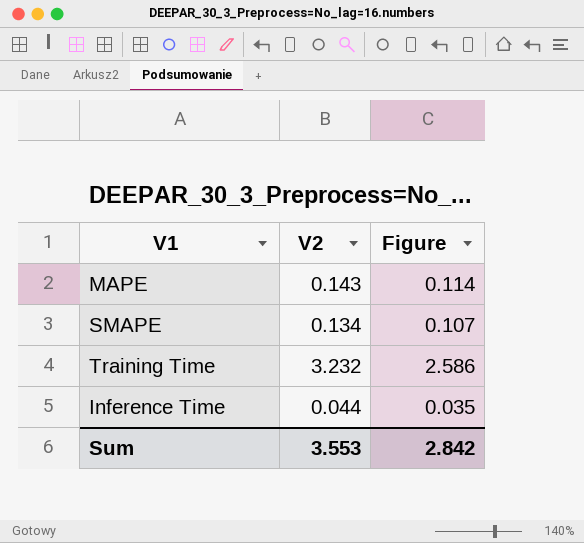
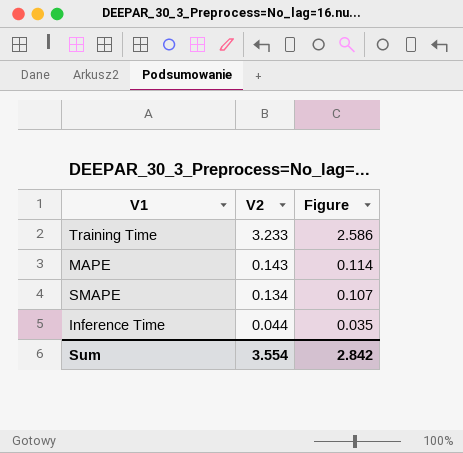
row order: none -> V2 descending
Training Time | V2: 3.232 -> 3.233
Sum | V2: 3.553 -> 3.554

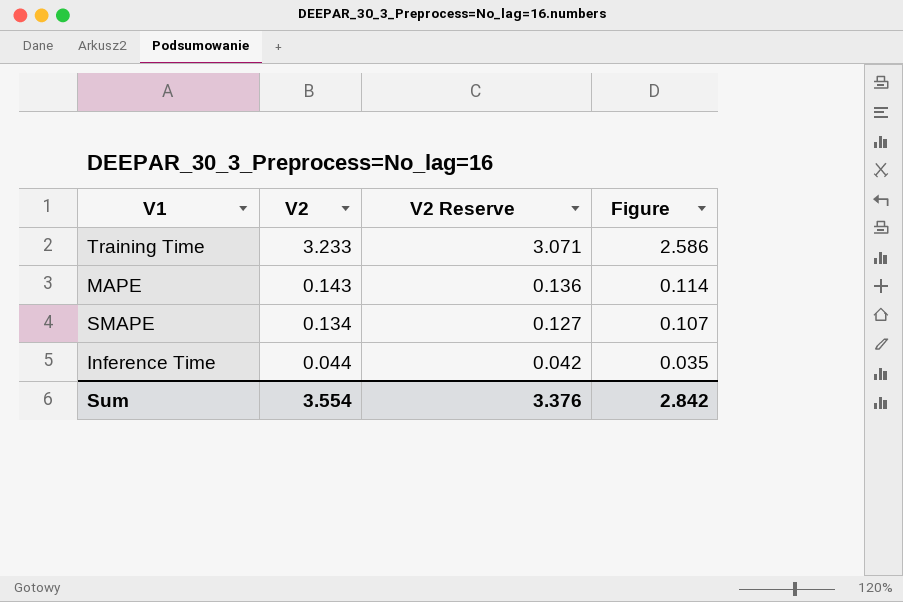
column V2 Reserve | formula: none -> [V2] * 0.95

